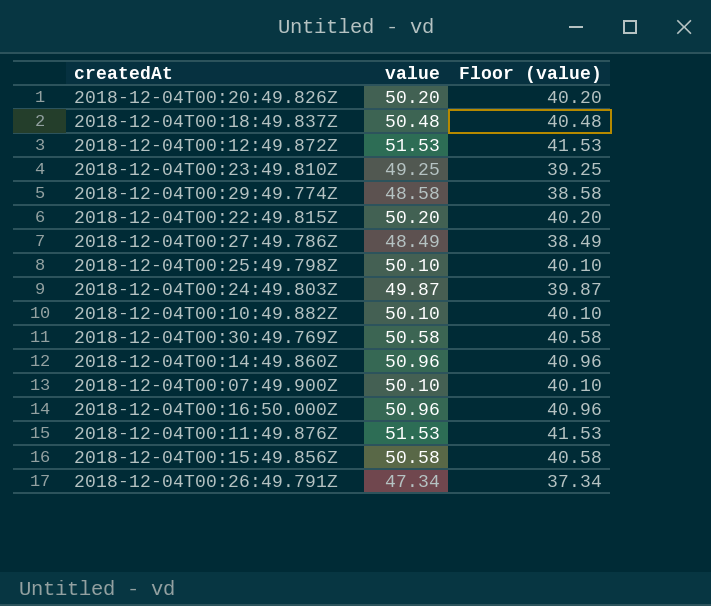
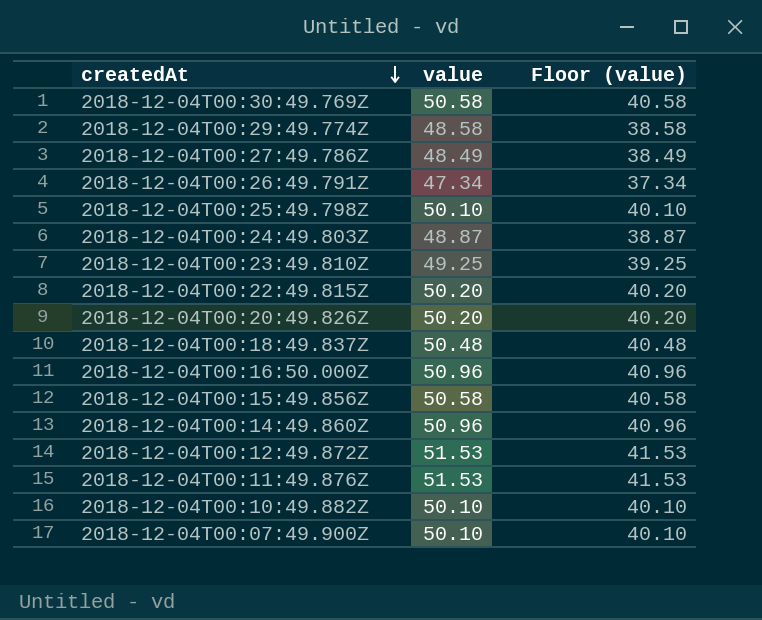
row order: none -> createdAt descending
2018-12-04T00:24:49.803Z | value: 49.87 -> 48.87
2018-12-04T00:24:49.803Z | Floor (value): 39.87 -> 38.87

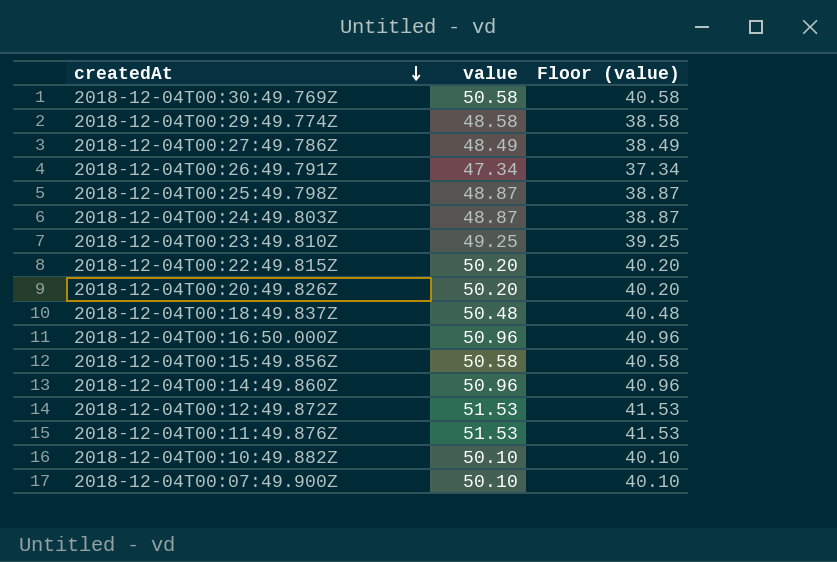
2018-12-04T00:25:49.798Z | value: 50.10 -> 48.87
2018-12-04T00:25:49.798Z | Floor (value): 40.10 -> 38.87

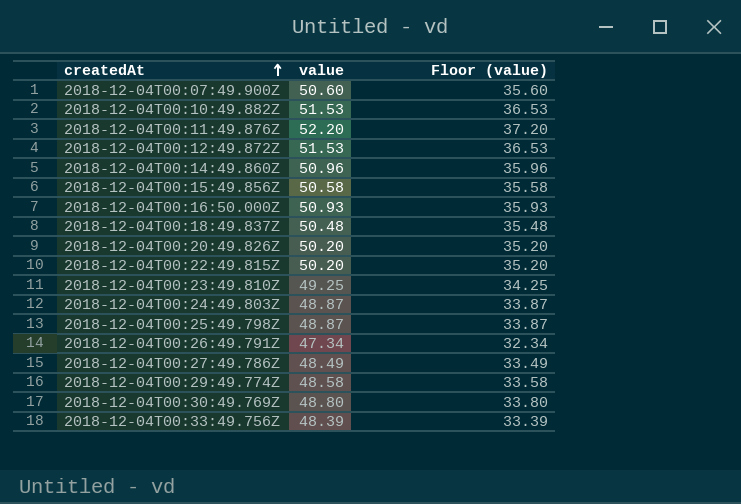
row order: createdAt descending -> createdAt ascending
column Floor (value) | formula: [value] - 10 -> [value] - 15
2018-12-04T00:07:49.900Z | value: 50.10 -> 50.60
2018-12-04T00:10:49.882Z | value: 50.10 -> 51.53
2018-12-04T00:11:49.876Z | value: 51.53 -> 52.20
2018-12-04T00:16:50.000Z | value: 50.96 -> 50.93
2018-12-04T00:30:49.769Z | value: 50.58 -> 48.80
row 2018-12-04T00:33:49.756Z: none -> 48.39 | 33.39

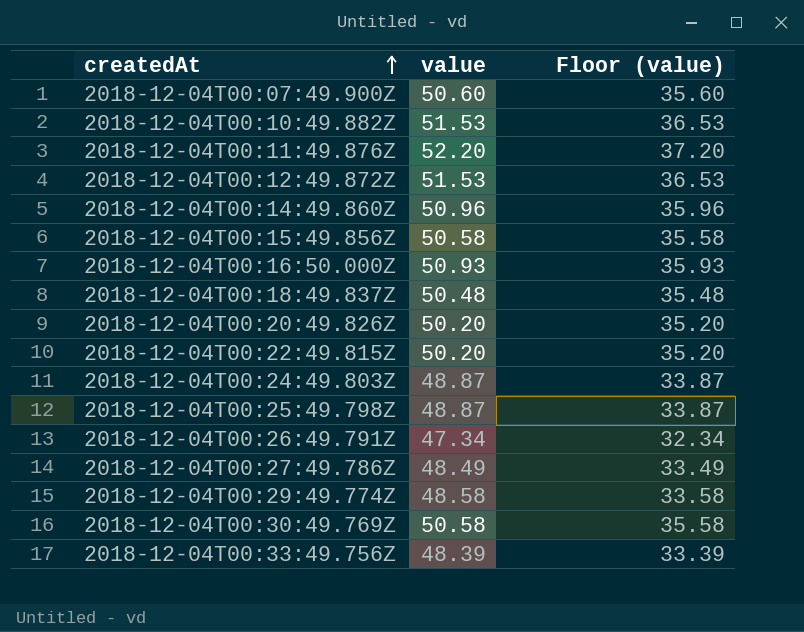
row 2018-12-04T00:23:49.810Z: 49.25 | 34.25 -> none
2018-12-04T00:30:49.769Z | value: 48.80 -> 50.58
2018-12-04T00:30:49.769Z | Floor (value): 33.80 -> 35.58

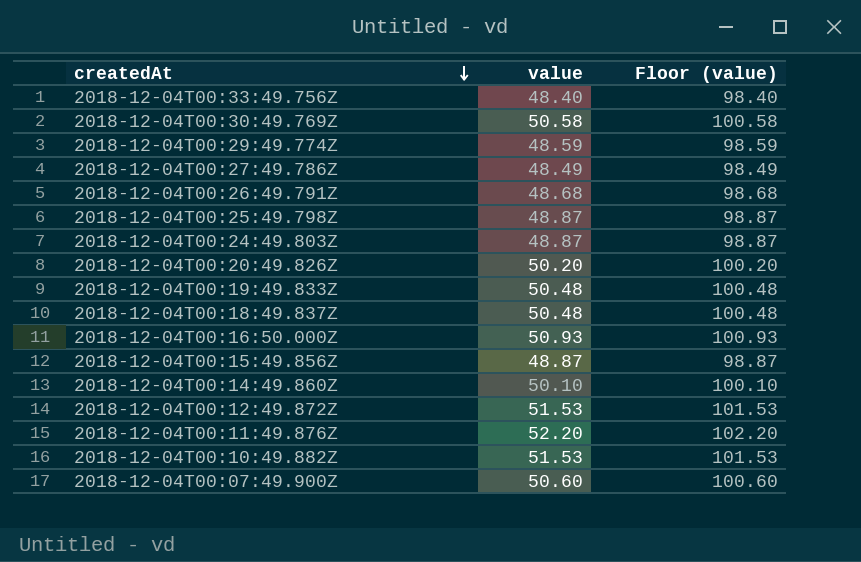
row order: createdAt ascending -> createdAt descending
column Floor (value) | formula: [value] - 15 -> [value] + 50
row 2018-12-04T00:22:49.815Z: 50.20 | 35.20 -> none
2018-12-04T00:33:49.756Z | value: 48.39 -> 48.40
2018-12-04T00:29:49.774Z | value: 48.58 -> 48.59
2018-12-04T00:26:49.791Z | value: 47.34 -> 48.68
row 2018-12-04T00:19:49.833Z: none -> 50.48 | 100.48
2018-12-04T00:15:49.856Z | value: 50.58 -> 48.87
2018-12-04T00:14:49.860Z | value: 50.96 -> 50.10

